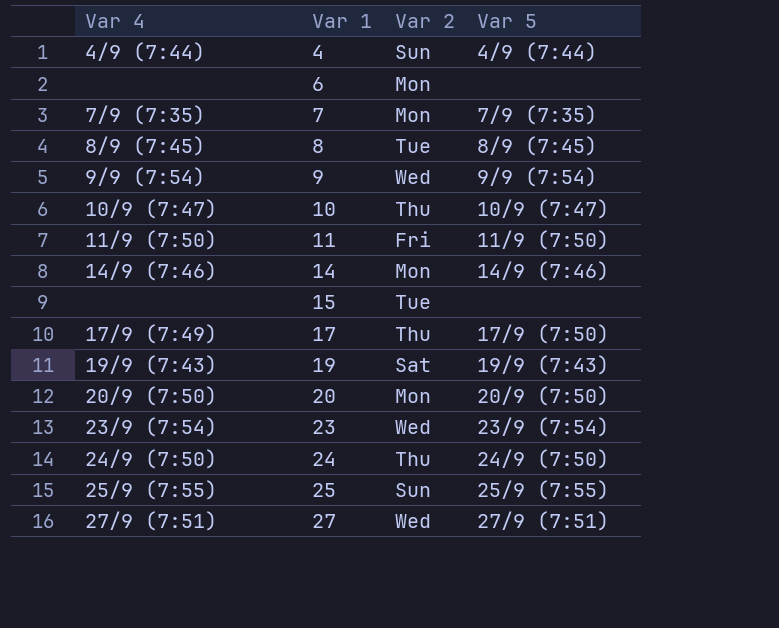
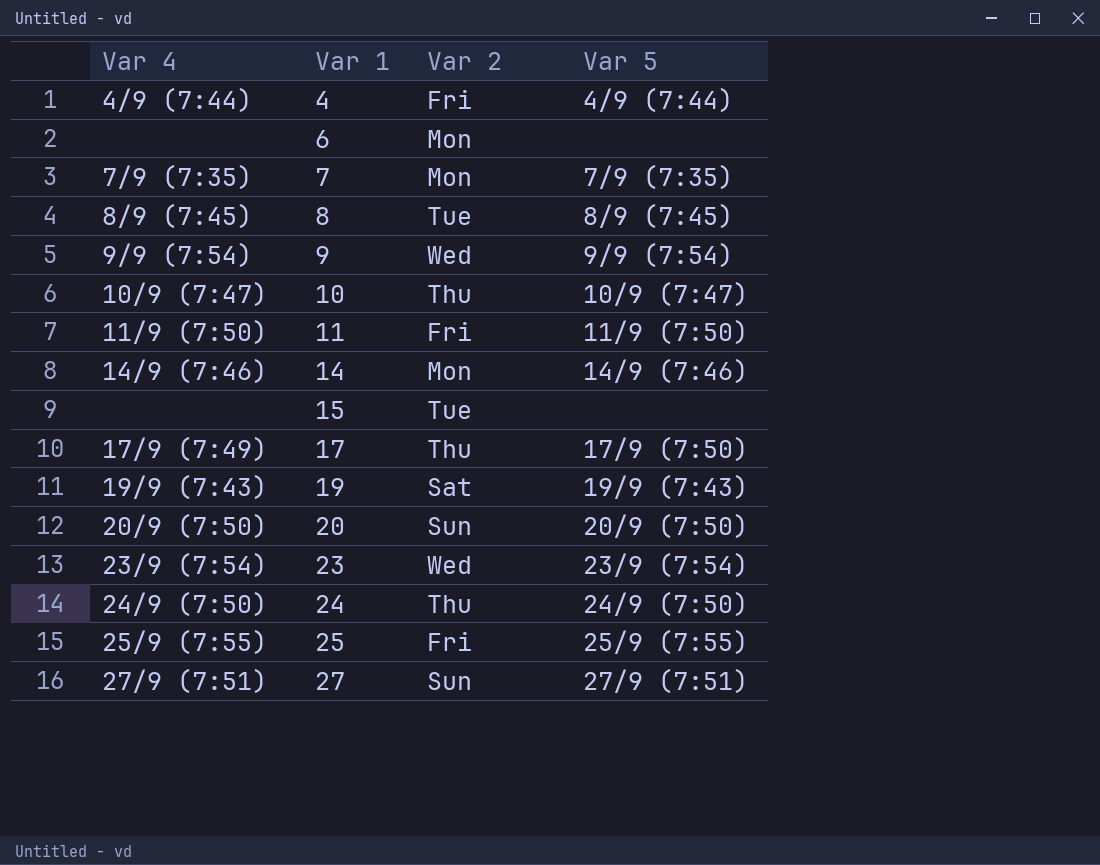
4 | Var 2: Sun -> Fri
20 | Var 2: Mon -> Sun
25 | Var 2: Sun -> Fri
27 | Var 2: Wed -> Sun

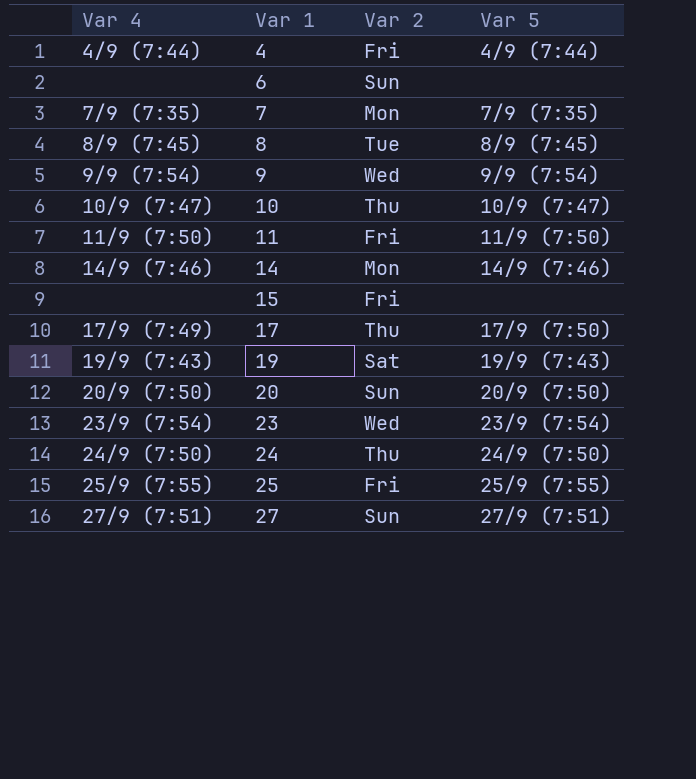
6 | Var 2: Mon -> Sun
15 | Var 2: Tue -> Fri

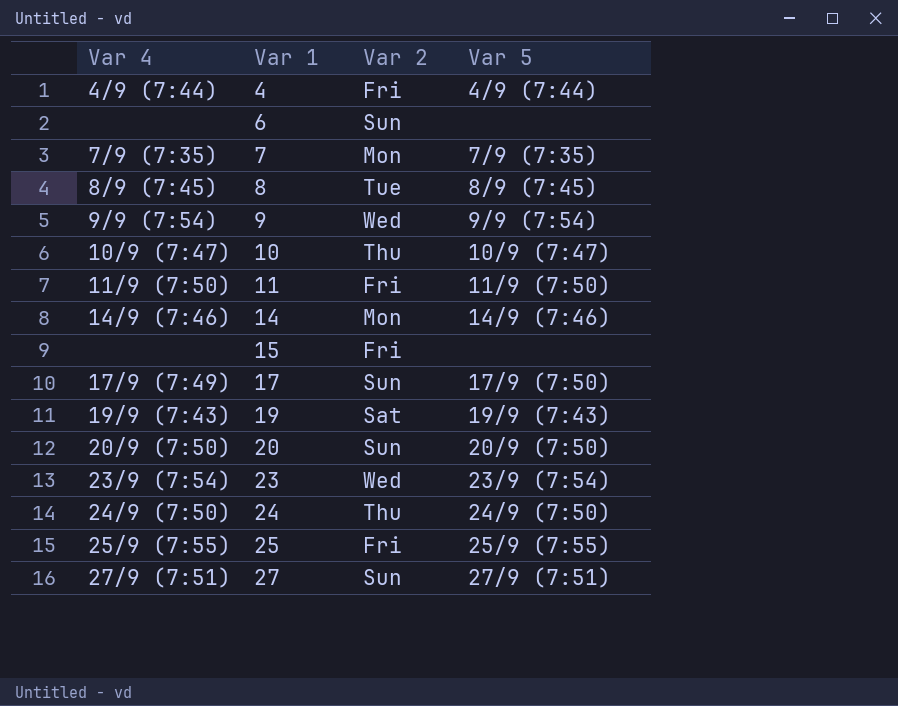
17 | Var 2: Thu -> Sun

